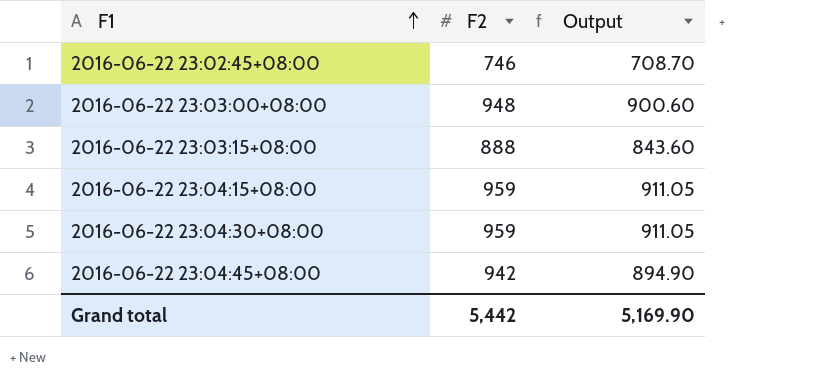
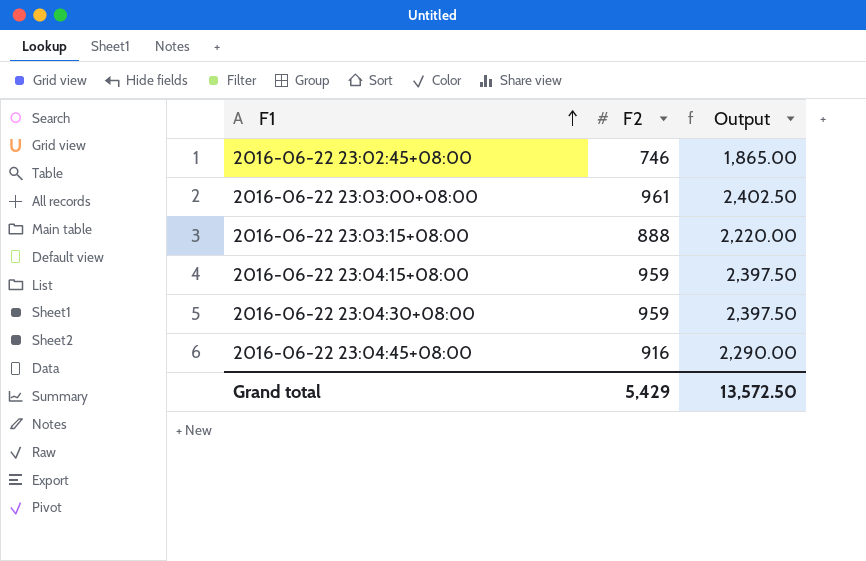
column Output | formula: [F2] * 0.95 -> [F2] * 2.5
2016-06-22 23:03:00+08:00 | F2: 948 -> 961
2016-06-22 23:04:45+08:00 | F2: 942 -> 916
Grand total | F2: 5,442 -> 5,429
Grand total | Output: 5,169.90 -> 13,572.50

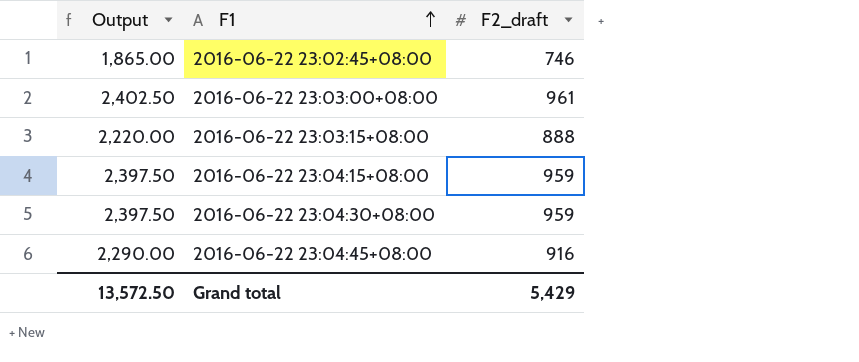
column Output | position: 3 -> 1
column name: F2 -> F2_draft

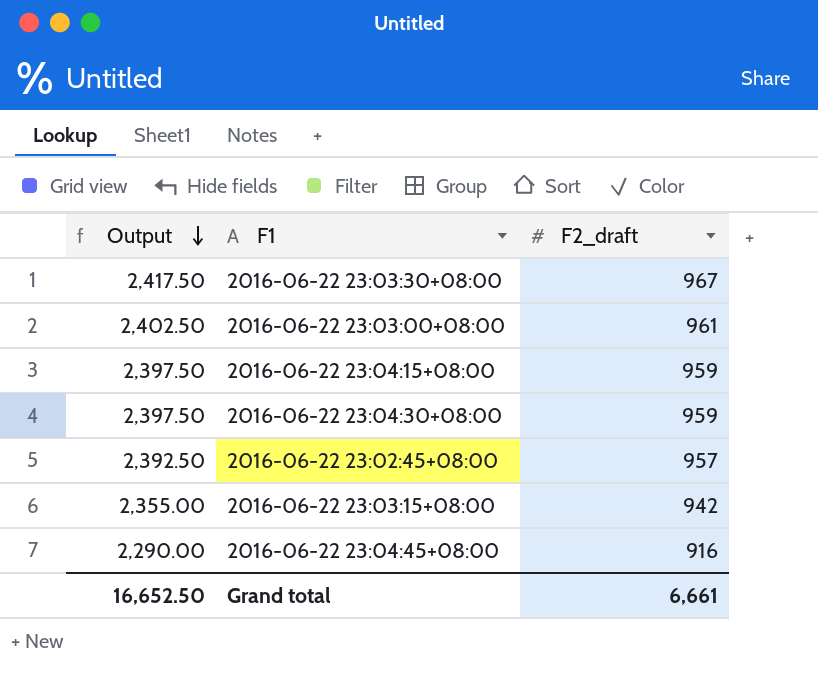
row order: F1 ascending -> Output descending
row 2016-06-22 23:03:30+08:00: none -> 2,417.50 | 967
2016-06-22 23:02:45+08:00 | Output: 1,865.00 -> 2,392.50
2016-06-22 23:02:45+08:00 | F2_draft: 746 -> 957
2016-06-22 23:03:15+08:00 | Output: 2,220.00 -> 2,355.00
2016-06-22 23:03:15+08:00 | F2_draft: 888 -> 942
Grand total | Output: 13,572.50 -> 16,652.50
Grand total | F2_draft: 5,429 -> 6,661

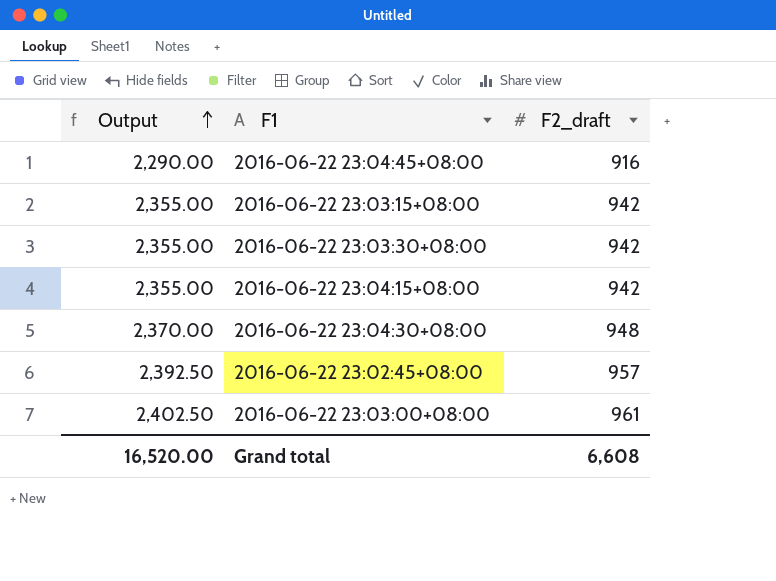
row order: Output descending -> Output ascending
2016-06-22 23:03:30+08:00 | Output: 2,417.50 -> 2,355.00
2016-06-22 23:03:30+08:00 | F2_draft: 967 -> 942
2016-06-22 23:04:15+08:00 | Output: 2,397.50 -> 2,355.00
2016-06-22 23:04:15+08:00 | F2_draft: 959 -> 942
2016-06-22 23:04:30+08:00 | Output: 2,397.50 -> 2,370.00
2016-06-22 23:04:30+08:00 | F2_draft: 959 -> 948
Grand total | Output: 16,652.50 -> 16,520.00
Grand total | F2_draft: 6,661 -> 6,608

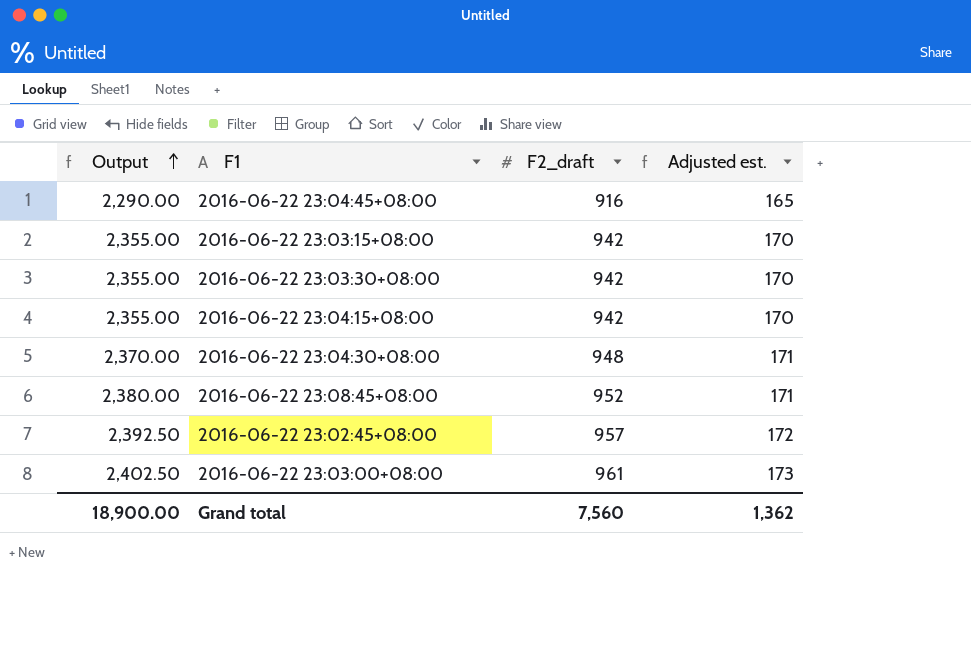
column Adjusted est. | formula: none -> [F2_draft] * 0.18
row 2016-06-22 23:08:45+08:00: none -> 2,380.00 | 952 | 171
Grand total | Output: 16,520.00 -> 18,900.00
Grand total | F2_draft: 6,608 -> 7,560

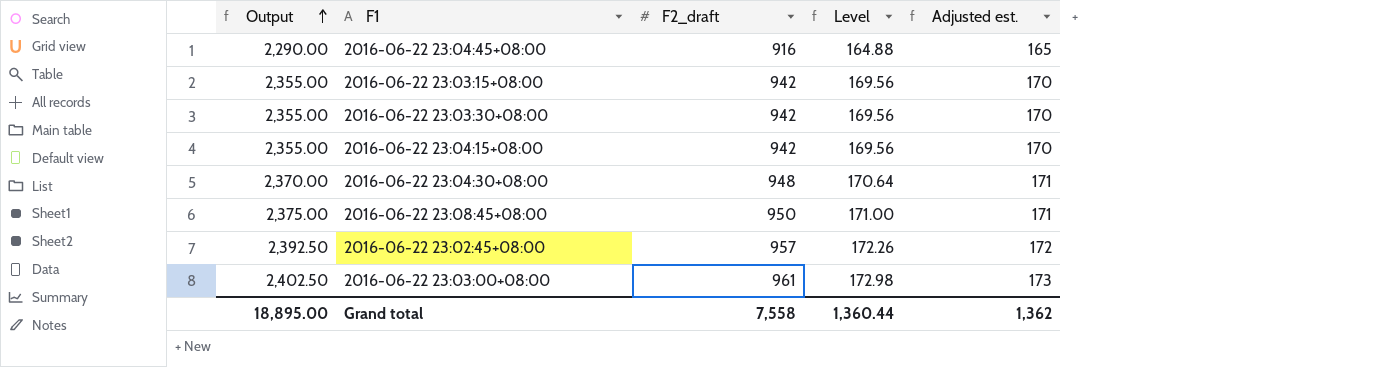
column Level | formula: none -> [F2_draft] * 0.18
2016-06-22 23:08:45+08:00 | Output: 2,380.00 -> 2,375.00
2016-06-22 23:08:45+08:00 | F2_draft: 952 -> 950
Grand total | Output: 18,900.00 -> 18,895.00
Grand total | F2_draft: 7,560 -> 7,558

